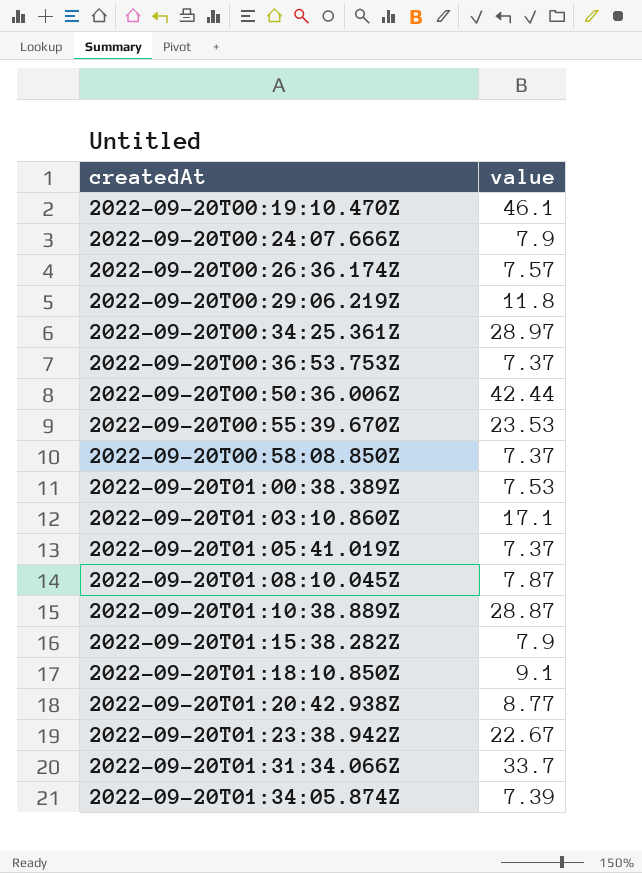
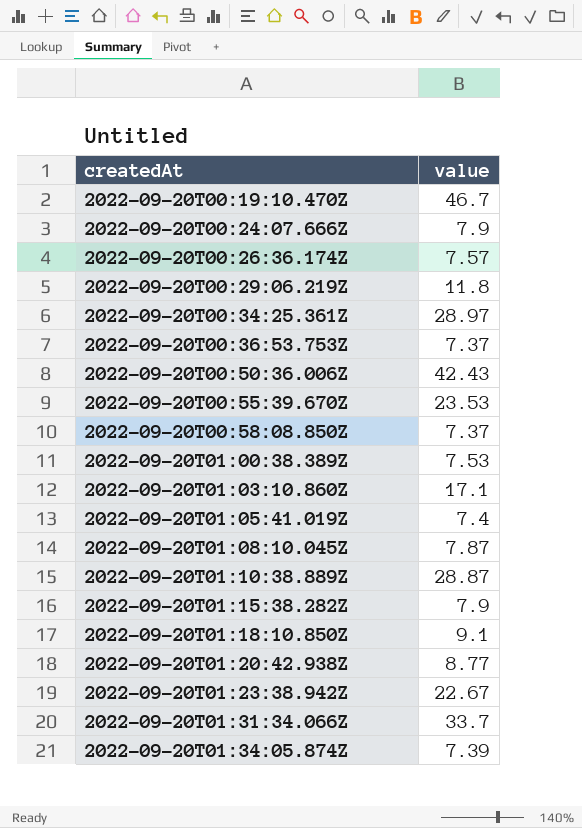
2022-09-20T00:19:10.470Z | value: 46.1 -> 46.7
2022-09-20T00:50:36.006Z | value: 42.44 -> 42.43
2022-09-20T01:05:41.019Z | value: 7.37 -> 7.4

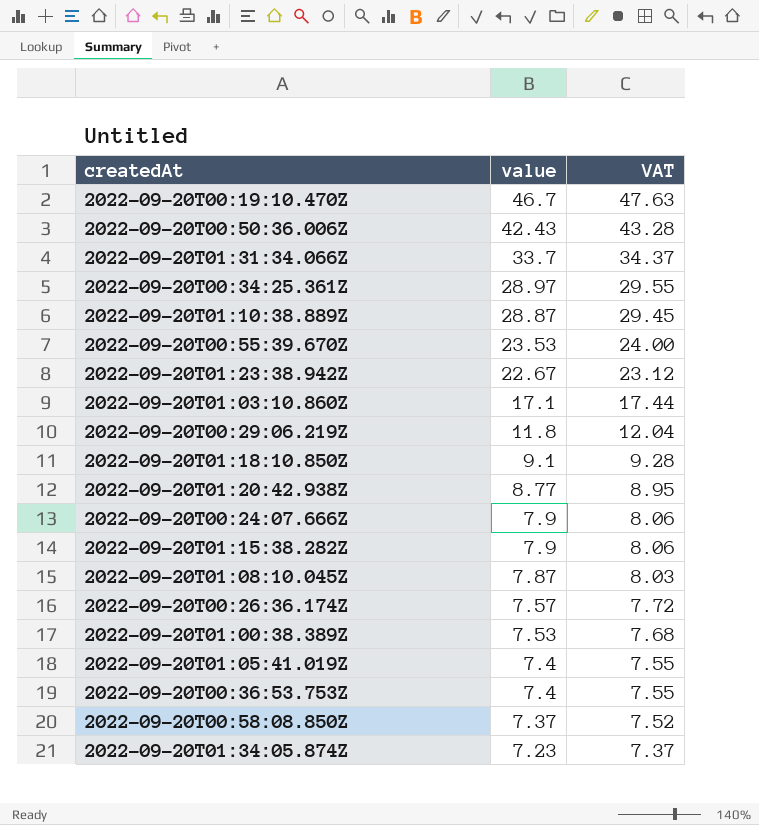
row order: createdAt ascending -> value descending
column VAT | formula: none -> [value] * 1.02
2022-09-20T00:36:53.753Z | value: 7.37 -> 7.4
2022-09-20T01:34:05.874Z | value: 7.39 -> 7.23

